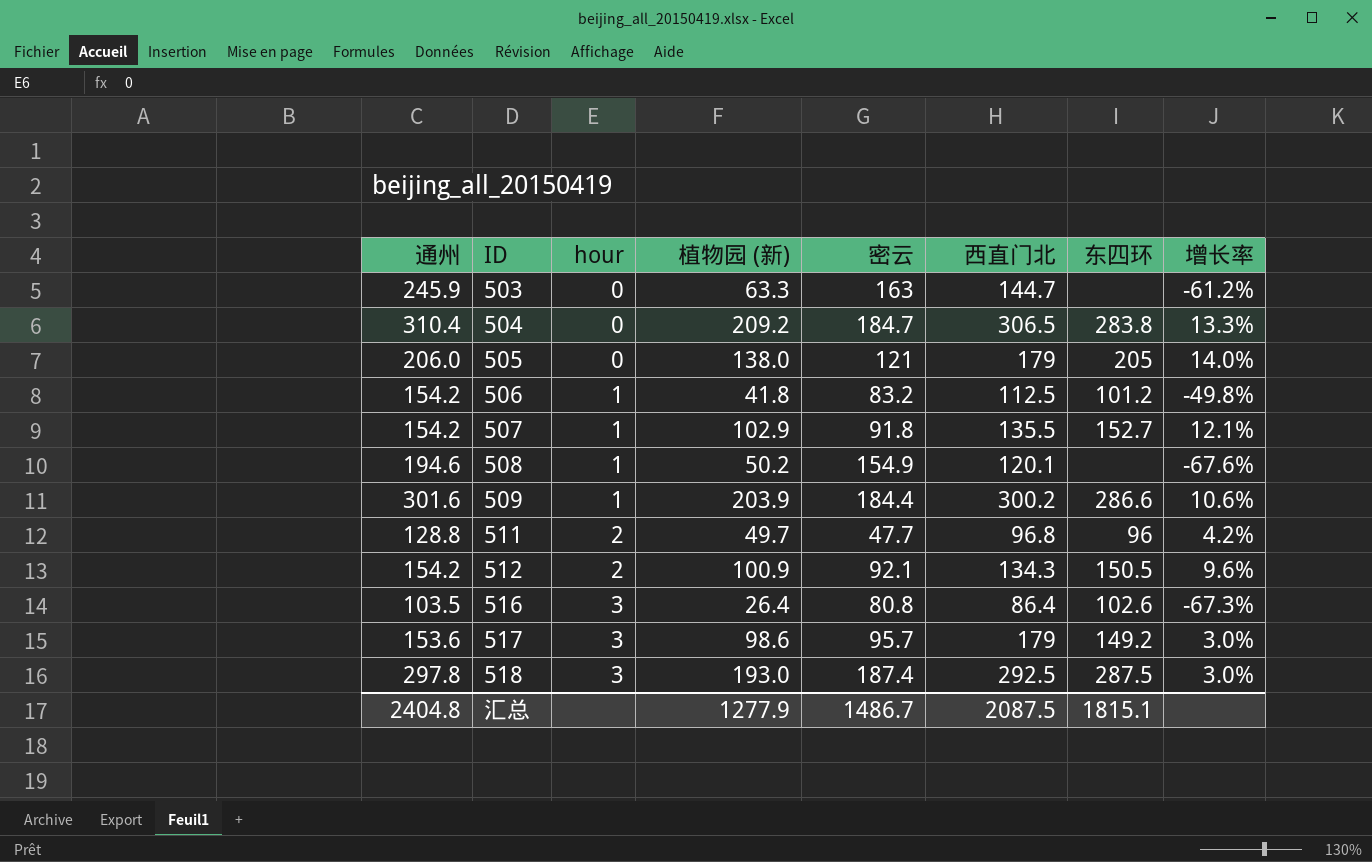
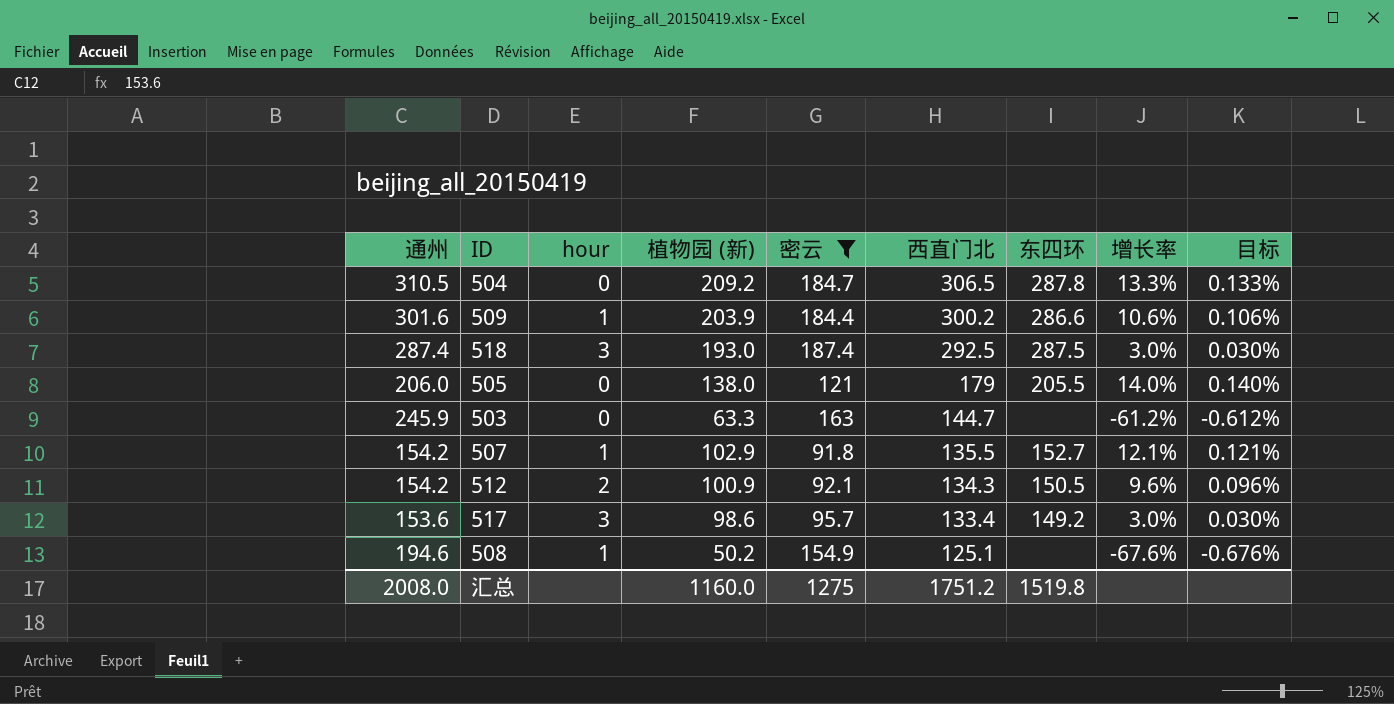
filter: none -> 密云 >= 91.8
row order: ID ascending -> 西直门北 descending
column 目标 | formula: none -> [增长率] * 0.01
504 | 通州: 310.4 -> 310.5
504 | 东四环: 283.8 -> 287.8
518 | 通州: 297.8 -> 287.4
505 | 东四环: 205 -> 205.5
517 | 西直门北: 179 -> 133.4
508 | 西直门北: 120.1 -> 125.1
汇总 | 通州: 2404.8 -> 2008.0
汇总 | 植物园 (新): 1277.9 -> 1160.0
汇总 | 密云: 1486.7 -> 1275
汇总 | 西直门北: 2087.5 -> 1751.2
汇总 | 东四环: 1815.1 -> 1519.8

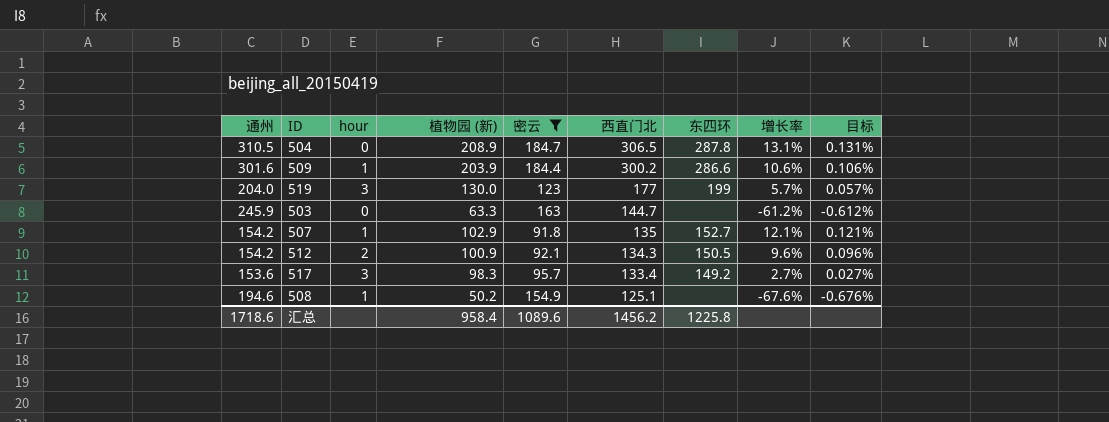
row 518: 287.4 | 3 | 193.0 | 187.4 | 292.5 | 287.5 | 3.0% | 0.030% -> none
row 505: 206.0 | 0 | 138.0 | 121 | 179 | 205.5 | 14.0% | 0.140% -> none
504 | 植物园 (新): 209.2 -> 208.9
504 | 增长率: 13.3% -> 13.1%
504 | 目标: 0.133% -> 0.131%
row 519: none -> 204.0 | 3 | 130.0 | 123 | 177 | 199 | 5.7% | 0.057%
507 | 西直门北: 135.5 -> 135
517 | 植物园 (新): 98.6 -> 98.3
517 | 增长率: 3.0% -> 2.7%
517 | 目标: 0.030% -> 0.027%
汇总 | 通州: 2008.0 -> 1718.6
汇总 | 植物园 (新): 1160.0 -> 958.4
汇总 | 密云: 1275 -> 1089.6
汇总 | 西直门北: 1751.2 -> 1456.2
汇总 | 东四环: 1519.8 -> 1225.8

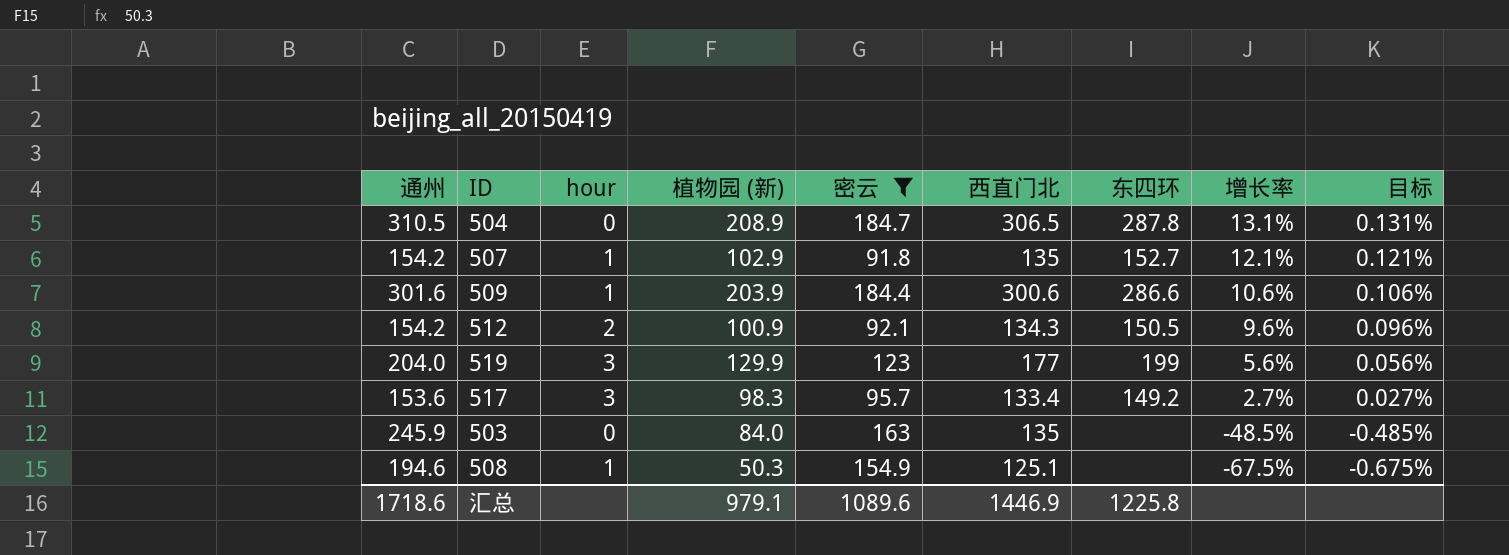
row order: 西直门北 descending -> 增长率 descending
509 | 西直门北: 300.2 -> 300.6
519 | 植物园 (新): 130.0 -> 129.9
519 | 增长率: 5.7% -> 5.6%
519 | 目标: 0.057% -> 0.056%
503 | 植物园 (新): 63.3 -> 84.0
503 | 西直门北: 144.7 -> 135
503 | 增长率: -61.2% -> -48.5%
503 | 目标: -0.612% -> -0.485%
508 | 植物园 (新): 50.2 -> 50.3
508 | 增长率: -67.6% -> -67.5%
508 | 目标: -0.676% -> -0.675%
汇总 | 植物园 (新): 958.4 -> 979.1
汇总 | 西直门北: 1456.2 -> 1446.9

